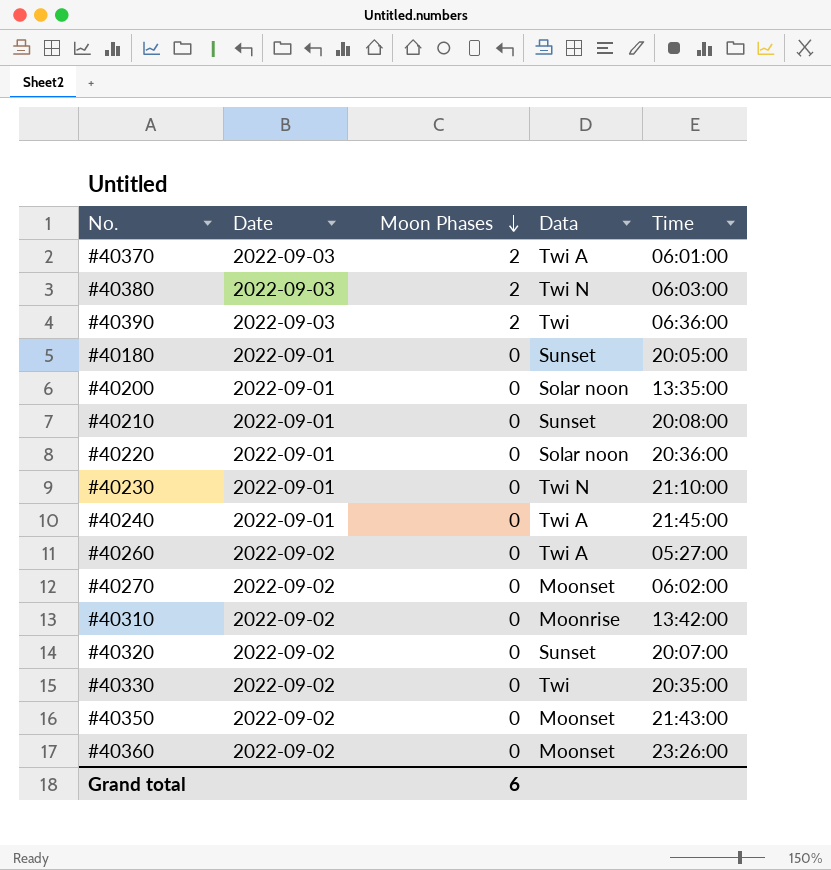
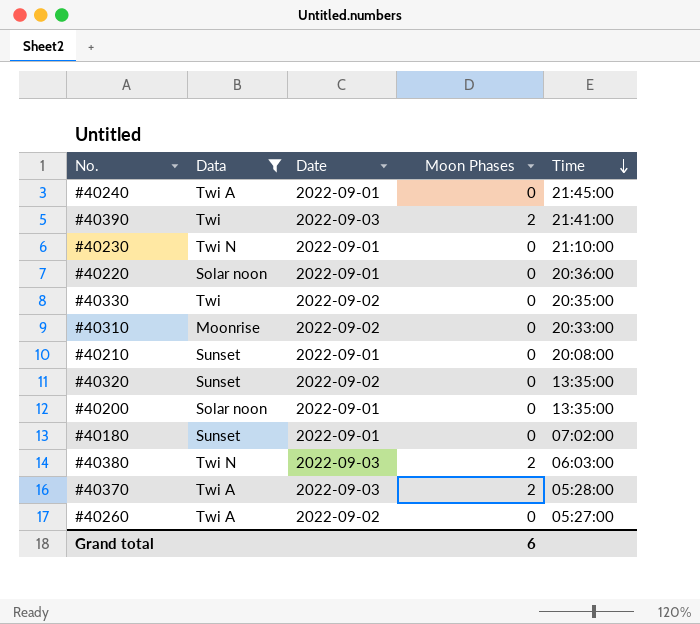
filter: none -> Data != Moonset
row order: Moon Phases descending -> Time descending
column Data | position: 4 -> 2
#40390 | Time: 06:36:00 -> 21:41:00
#40310 | Time: 13:42:00 -> 20:33:00
#40320 | Time: 20:07:00 -> 13:35:00
#40180 | Time: 20:05:00 -> 07:02:00
#40370 | Time: 06:01:00 -> 05:28:00

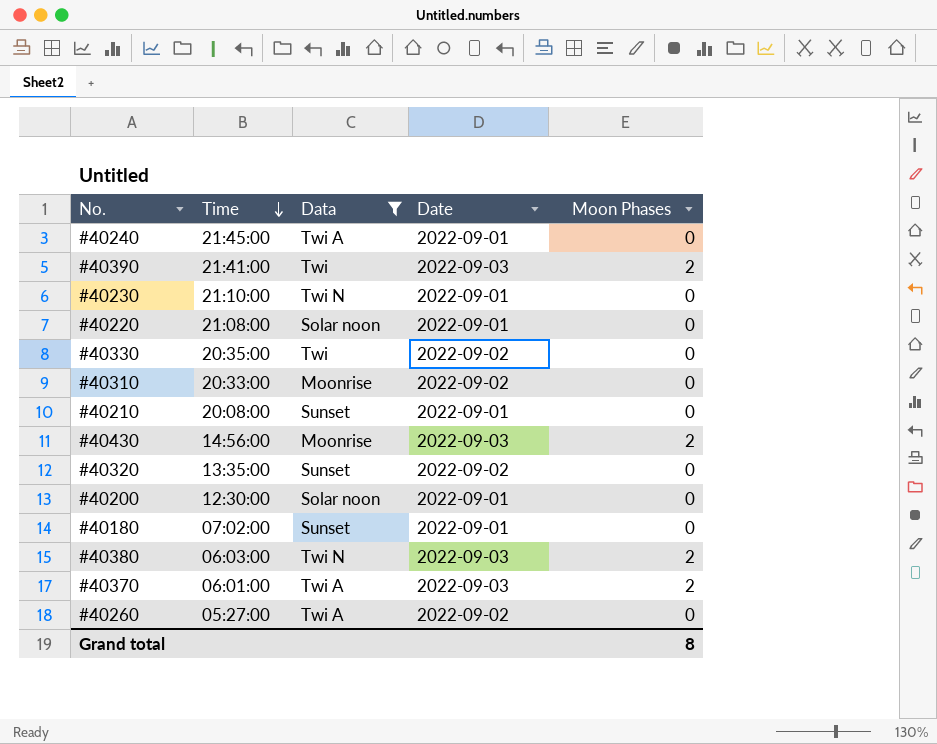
column Time | position: 5 -> 2
#40220 | Time: 20:36:00 -> 21:08:00
row #40430: none -> 14:56:00 | Moonrise | 2022-09-03 | 2
#40200 | Time: 13:35:00 -> 12:30:00
#40370 | Time: 05:28:00 -> 06:01:00
Grand total | Moon Phases: 6 -> 8

